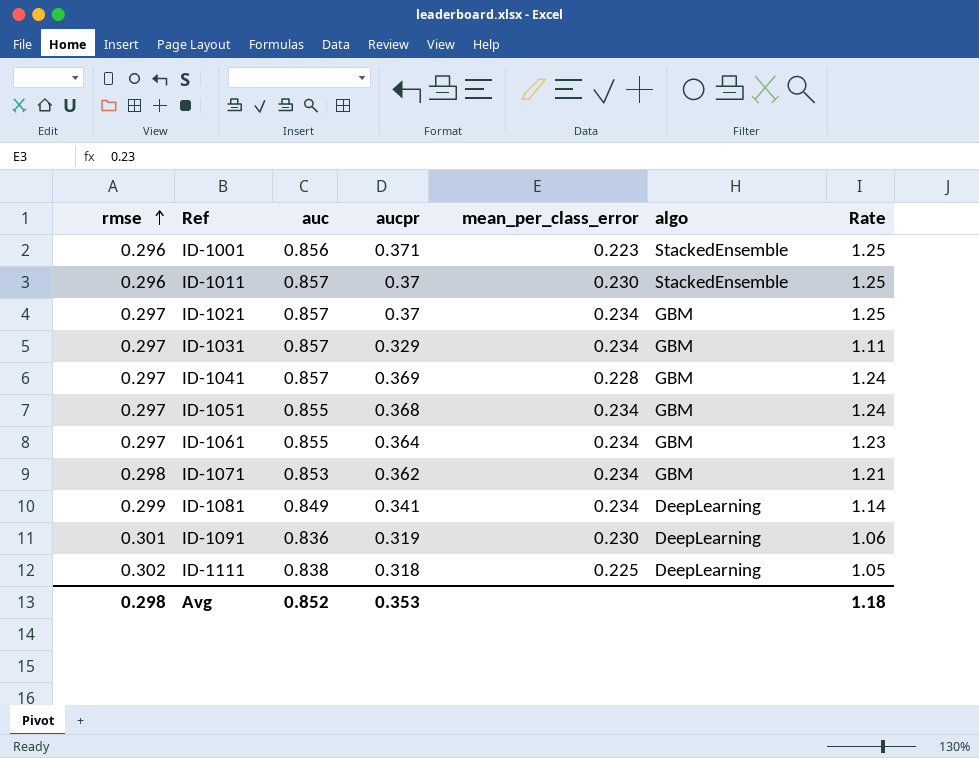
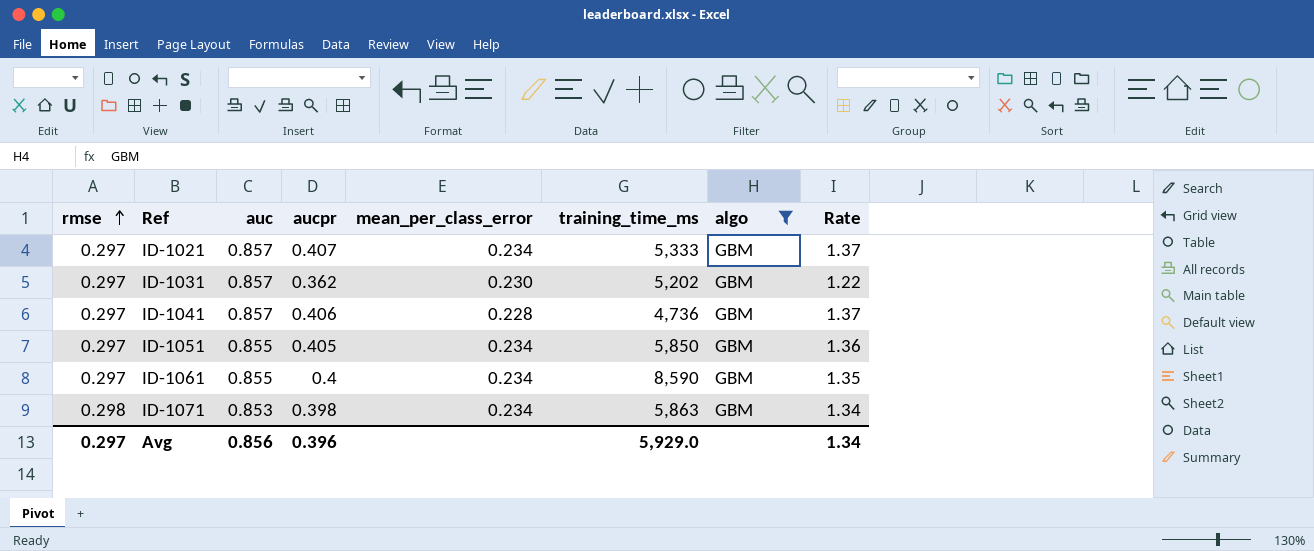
filter: none -> algo = GBM
column training_time_ms | position: none -> 6
ID-1021 | aucpr: 0.37 -> 0.407
ID-1021 | Rate: 1.25 -> 1.37
ID-1031 | aucpr: 0.329 -> 0.362
ID-1031 | mean_per_class_error: 0.234 -> 0.230
ID-1031 | Rate: 1.11 -> 1.22
ID-1041 | aucpr: 0.369 -> 0.406
ID-1041 | Rate: 1.24 -> 1.37
ID-1051 | aucpr: 0.368 -> 0.405
ID-1051 | Rate: 1.24 -> 1.36
ID-1061 | aucpr: 0.364 -> 0.4
ID-1061 | Rate: 1.23 -> 1.35
ID-1071 | aucpr: 0.362 -> 0.398
ID-1071 | Rate: 1.21 -> 1.34
Avg | rmse: 0.298 -> 0.297
Avg | auc: 0.852 -> 0.856
Avg | aucpr: 0.353 -> 0.396
Avg | Rate: 1.18 -> 1.34

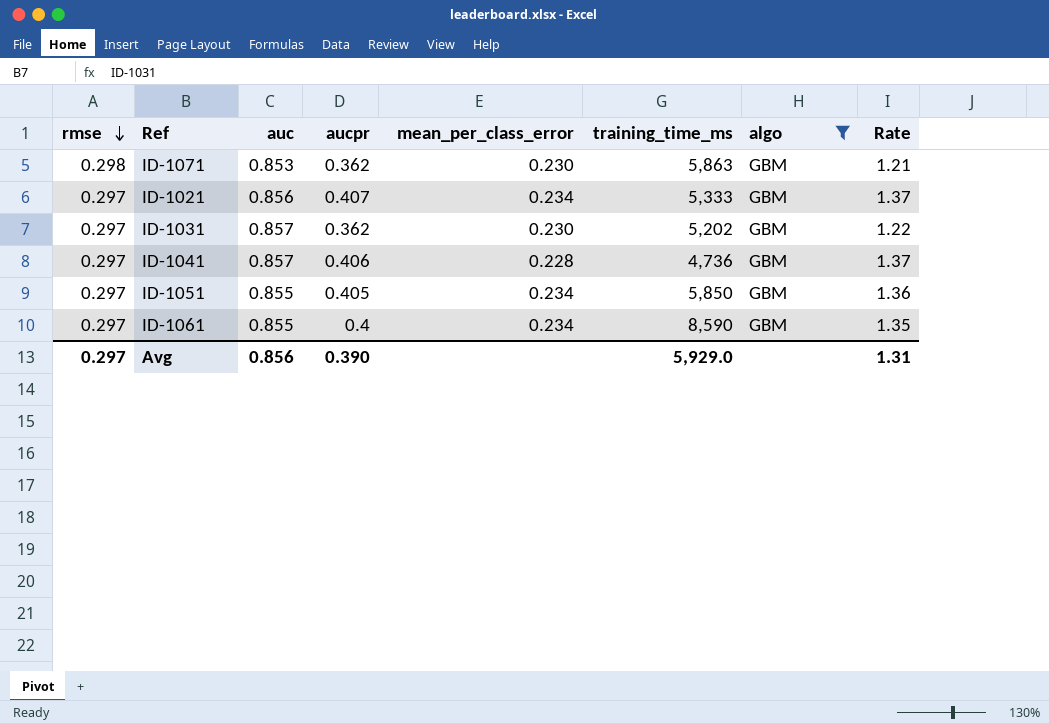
row order: rmse ascending -> rmse descending
ID-1071 | aucpr: 0.398 -> 0.362
ID-1071 | mean_per_class_error: 0.234 -> 0.230
ID-1071 | Rate: 1.34 -> 1.21
ID-1021 | auc: 0.857 -> 0.856
Avg | aucpr: 0.396 -> 0.390
Avg | Rate: 1.34 -> 1.31

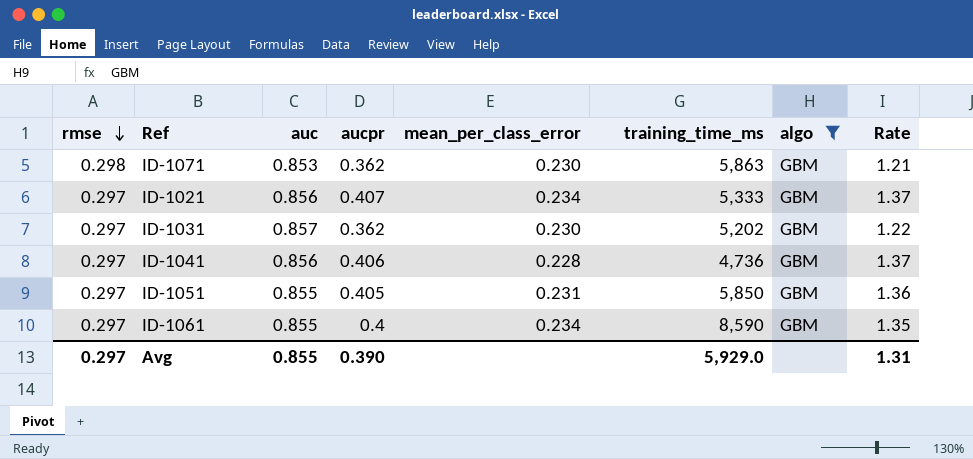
ID-1041 | auc: 0.857 -> 0.856
ID-1051 | mean_per_class_error: 0.234 -> 0.231
Avg | auc: 0.856 -> 0.855

